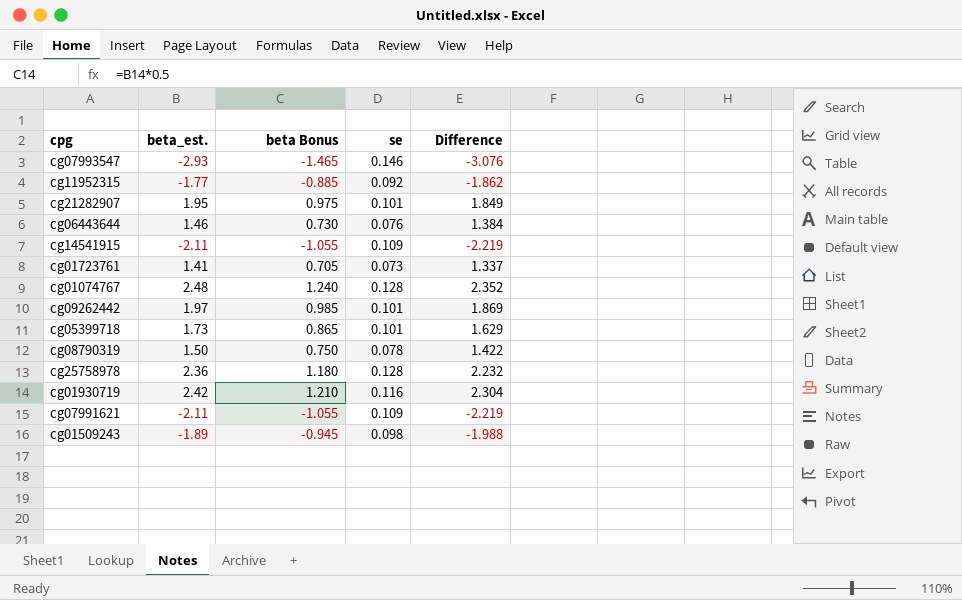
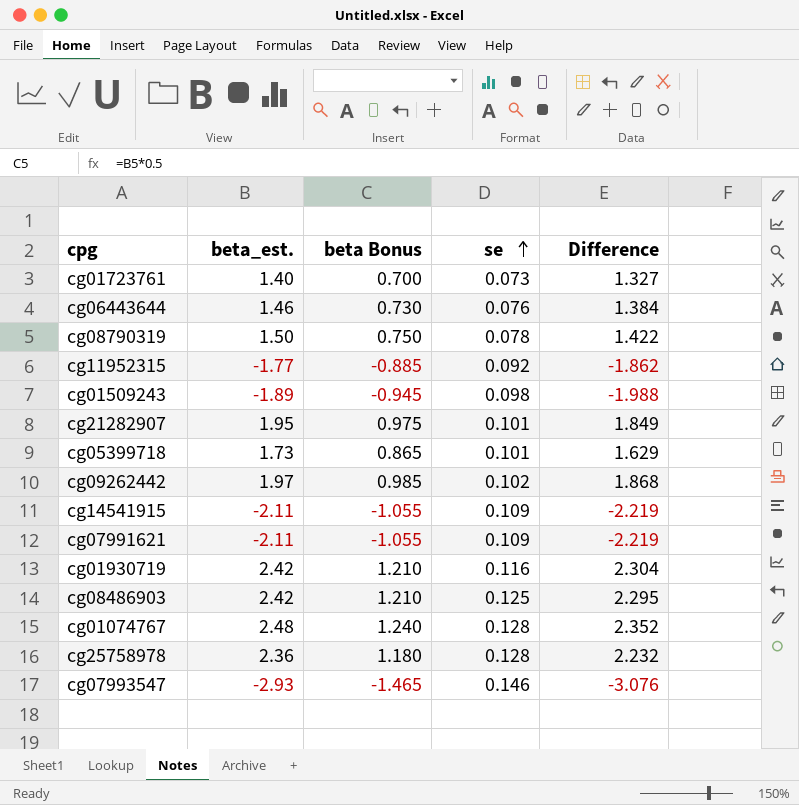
row order: none -> se ascending
cg01723761 | beta_est.: 1.41 -> 1.40
cg01723761 | beta Bonus: 0.705 -> 0.700
cg01723761 | Difference: 1.337 -> 1.327
cg09262442 | se: 0.101 -> 0.102
cg09262442 | Difference: 1.869 -> 1.868
row cg08486903: none -> 2.42 | 1.210 | 0.125 | 2.295

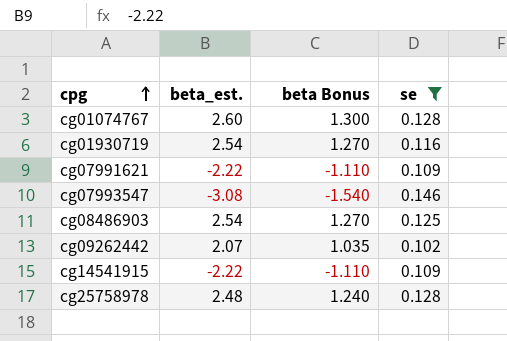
filter: none -> se >= 0.102
row order: se ascending -> cpg ascending
column Difference | formula: [beta_est.] - [se] -> none
cg01074767 | beta_est.: 2.48 -> 2.60
cg01074767 | beta Bonus: 1.240 -> 1.300
cg01930719 | beta_est.: 2.42 -> 2.54
cg01930719 | beta Bonus: 1.210 -> 1.270
cg07991621 | beta_est.: -2.11 -> -2.22
cg07991621 | beta Bonus: -1.055 -> -1.110
cg07993547 | beta_est.: -2.93 -> -3.08
cg07993547 | beta Bonus: -1.465 -> -1.540
cg08486903 | beta_est.: 2.42 -> 2.54
cg08486903 | beta Bonus: 1.210 -> 1.270
cg09262442 | beta_est.: 1.97 -> 2.07
cg09262442 | beta Bonus: 0.985 -> 1.035
cg14541915 | beta_est.: -2.11 -> -2.22
cg14541915 | beta Bonus: -1.055 -> -1.110
cg25758978 | beta_est.: 2.36 -> 2.48
cg25758978 | beta Bonus: 1.180 -> 1.240

